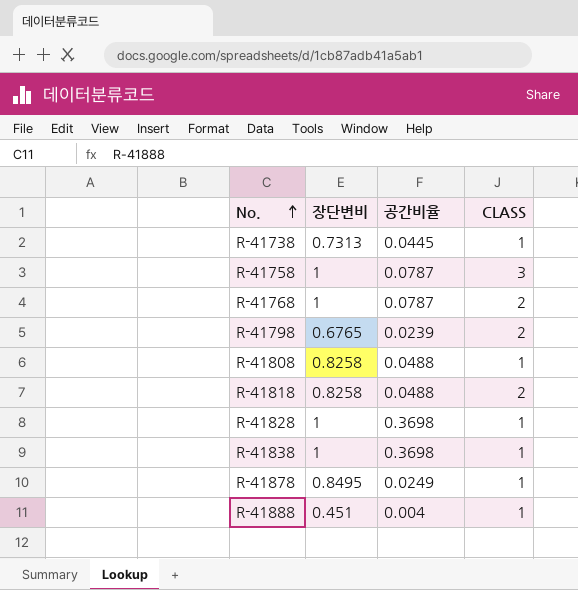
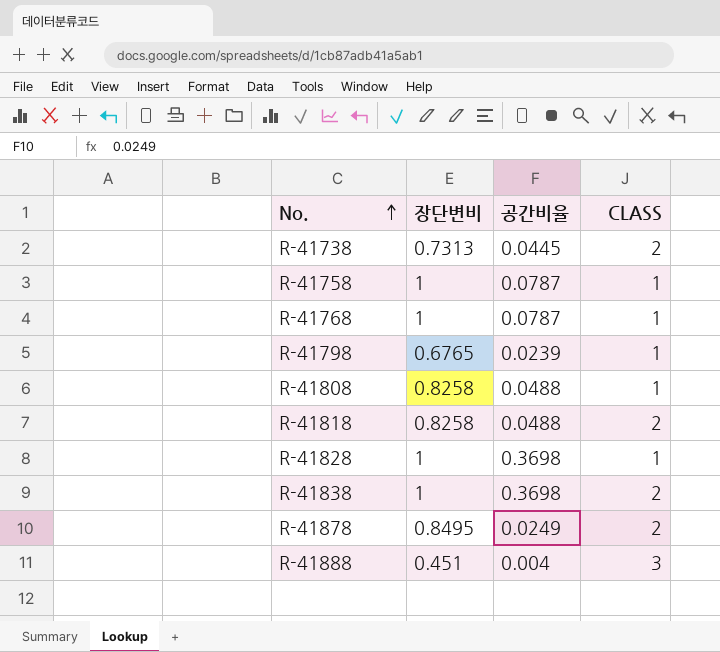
R-41738 | CLASS: 1 -> 2
R-41758 | CLASS: 3 -> 1
R-41768 | CLASS: 2 -> 1
R-41798 | CLASS: 2 -> 1
R-41838 | CLASS: 1 -> 2
R-41878 | CLASS: 1 -> 2
R-41888 | CLASS: 1 -> 3

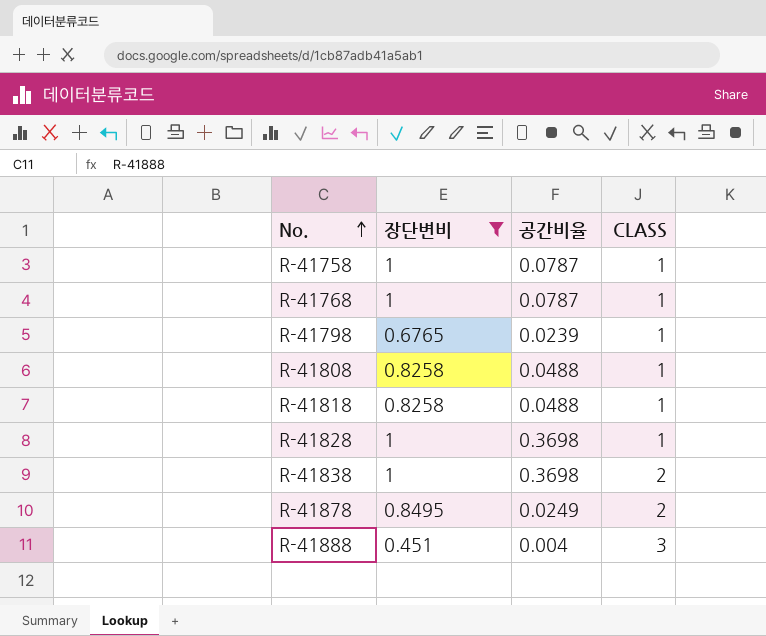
filter: none -> 장단변비 != 0.7313
R-41818 | CLASS: 2 -> 1

